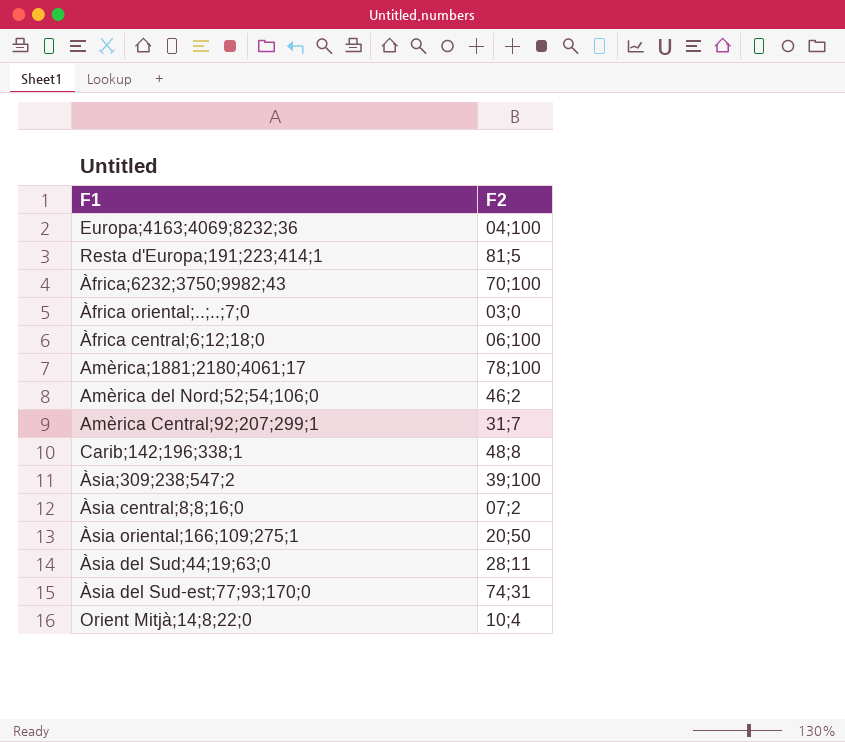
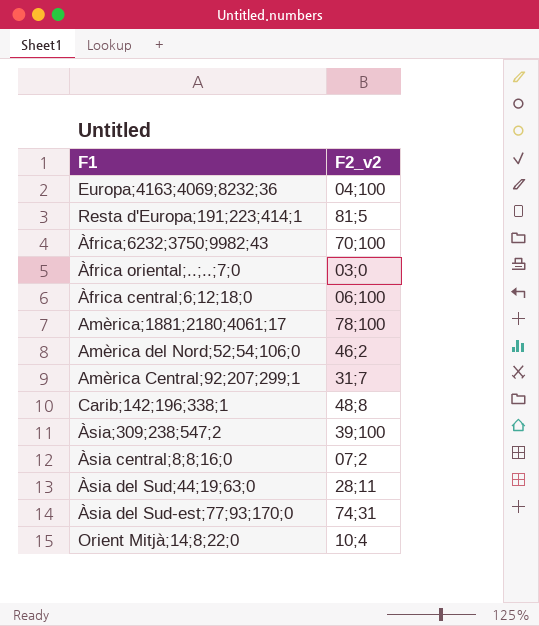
column name: F2 -> F2_v2
row Àsia oriental;166;109;275;1: 20;50 -> none

